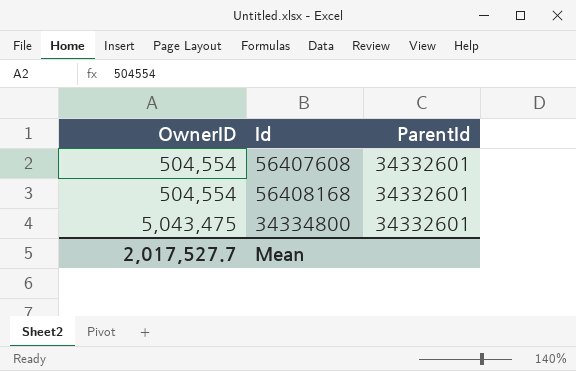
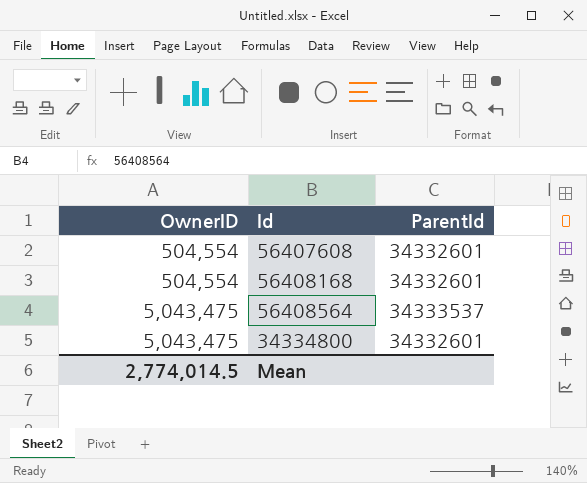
row 56408564: none -> 5,043,475 | 34333537
Mean | OwnerID: 2,017,527.7 -> 2,774,014.5

